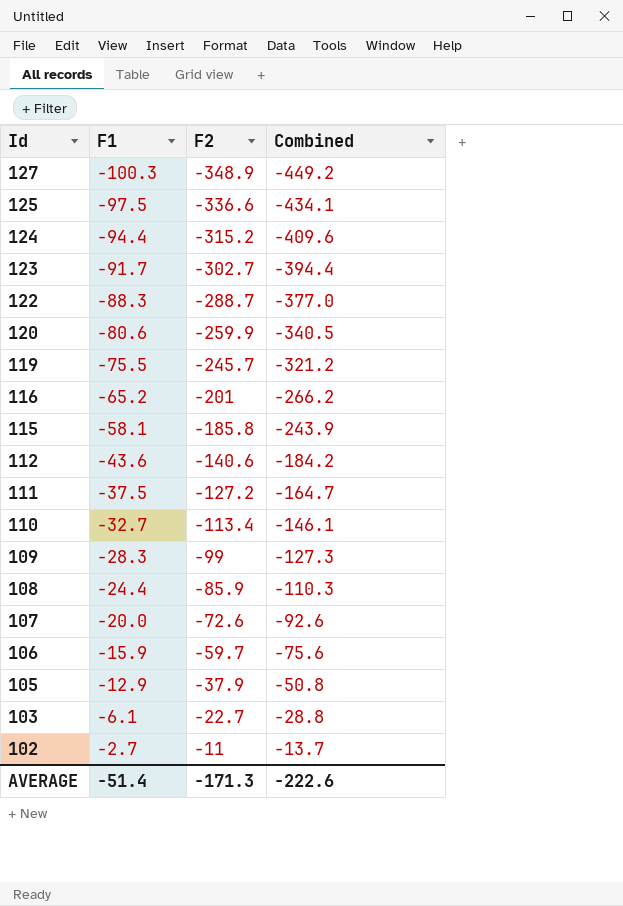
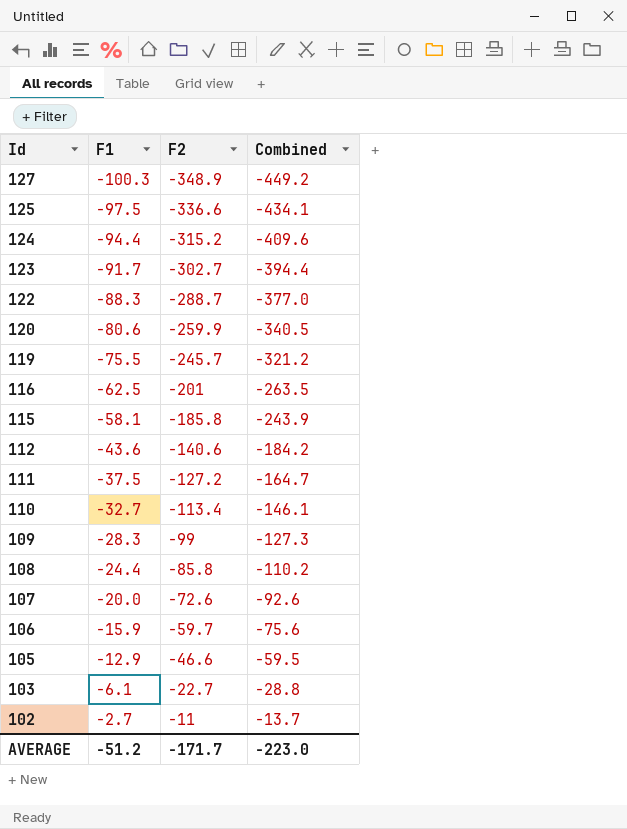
116 | F1: -65.2 -> -62.5
116 | Combined: -266.2 -> -263.5
108 | F2: -85.9 -> -85.8
108 | Combined: -110.3 -> -110.2
105 | F2: -37.9 -> -46.6
105 | Combined: -50.8 -> -59.5
AVERAGE | F1: -51.4 -> -51.2
AVERAGE | F2: -171.3 -> -171.7
AVERAGE | Combined: -222.6 -> -223.0

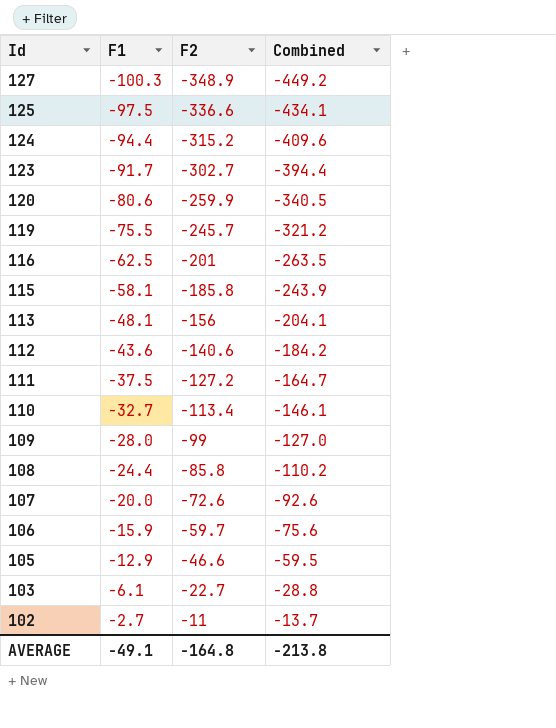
row 122: -88.3 | -288.7 | -377.0 -> none
row 113: none -> -48.1 | -156 | -204.1
109 | F1: -28.3 -> -28.0
109 | Combined: -127.3 -> -127.0
AVERAGE | F1: -51.2 -> -49.1
AVERAGE | F2: -171.7 -> -164.8
AVERAGE | Combined: -223.0 -> -213.8

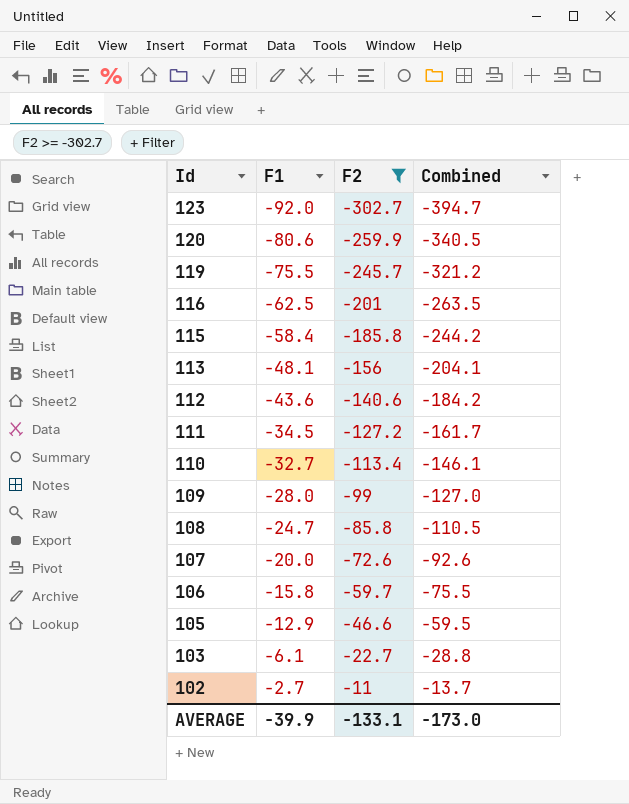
filter: none -> F2 >= -302.7
123 | F1: -91.7 -> -92.0
123 | Combined: -394.4 -> -394.7
115 | F1: -58.1 -> -58.4
115 | Combined: -243.9 -> -244.2
111 | F1: -37.5 -> -34.5
111 | Combined: -164.7 -> -161.7
108 | F1: -24.4 -> -24.7
108 | Combined: -110.2 -> -110.5
106 | F1: -15.9 -> -15.8
106 | Combined: -75.6 -> -75.5
AVERAGE | F1: -49.1 -> -39.9
AVERAGE | F2: -164.8 -> -133.1
AVERAGE | Combined: -213.8 -> -173.0

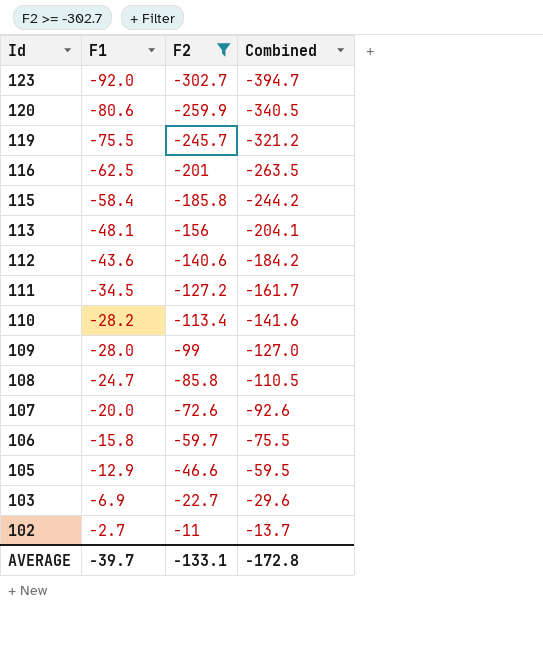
110 | F1: -32.7 -> -28.2
110 | Combined: -146.1 -> -141.6
103 | F1: -6.1 -> -6.9
103 | Combined: -28.8 -> -29.6
AVERAGE | F1: -39.9 -> -39.7
AVERAGE | Combined: -173.0 -> -172.8

